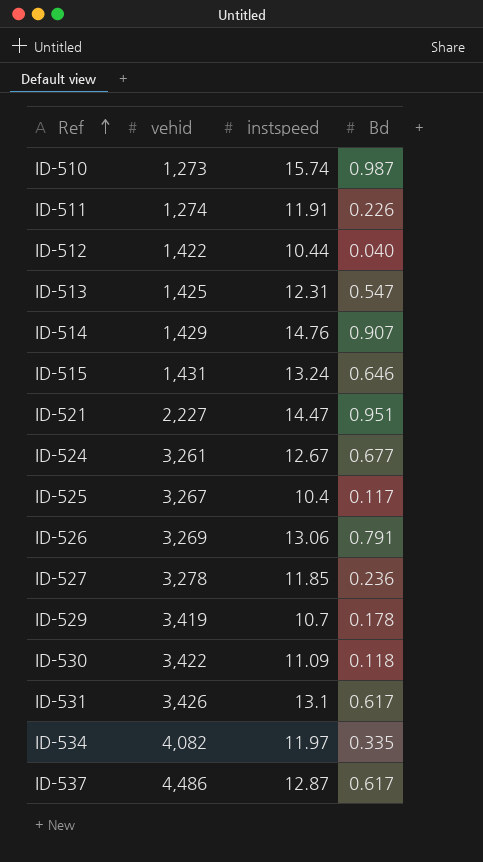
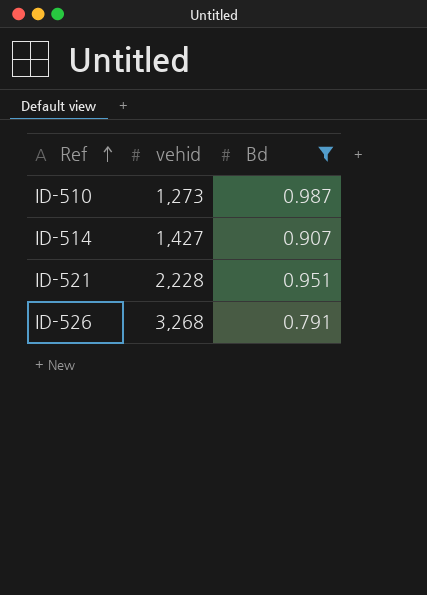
filter: none -> Bd >= 0.791
column instspeed | position: 3 -> none
ID-514 | vehid: 1,429 -> 1,427
ID-521 | vehid: 2,227 -> 2,228
ID-526 | vehid: 3,269 -> 3,268

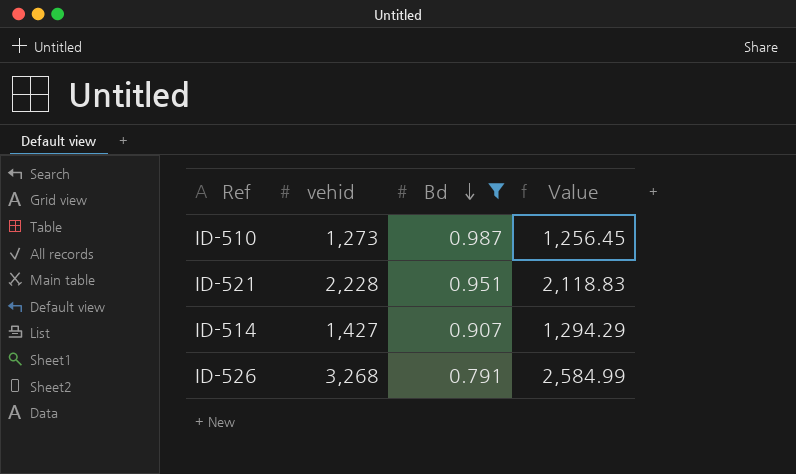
row order: Ref ascending -> Bd descending
column Value | formula: none -> [vehid] * [Bd]

